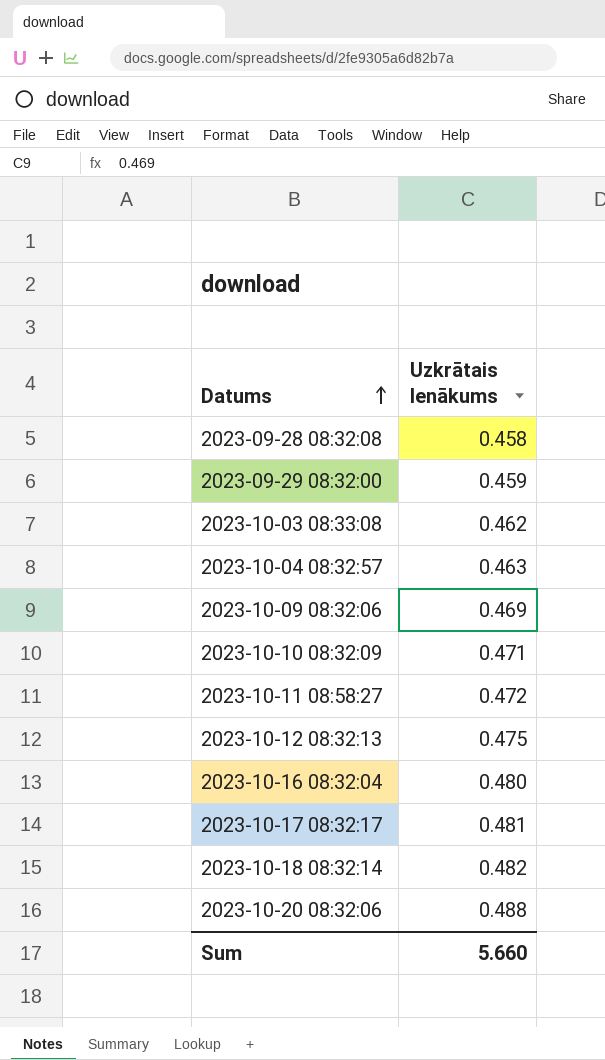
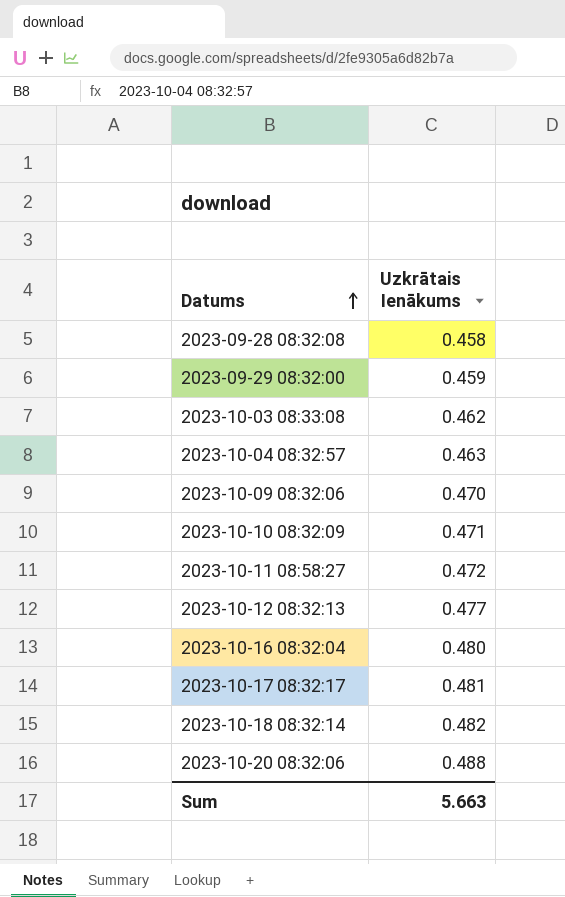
2023-10-09 08:32:06 | Uzkrātais Ienākums: 0.469 -> 0.470
2023-10-12 08:32:13 | Uzkrātais Ienākums: 0.475 -> 0.477
Sum | Uzkrātais Ienākums: 5.660 -> 5.663

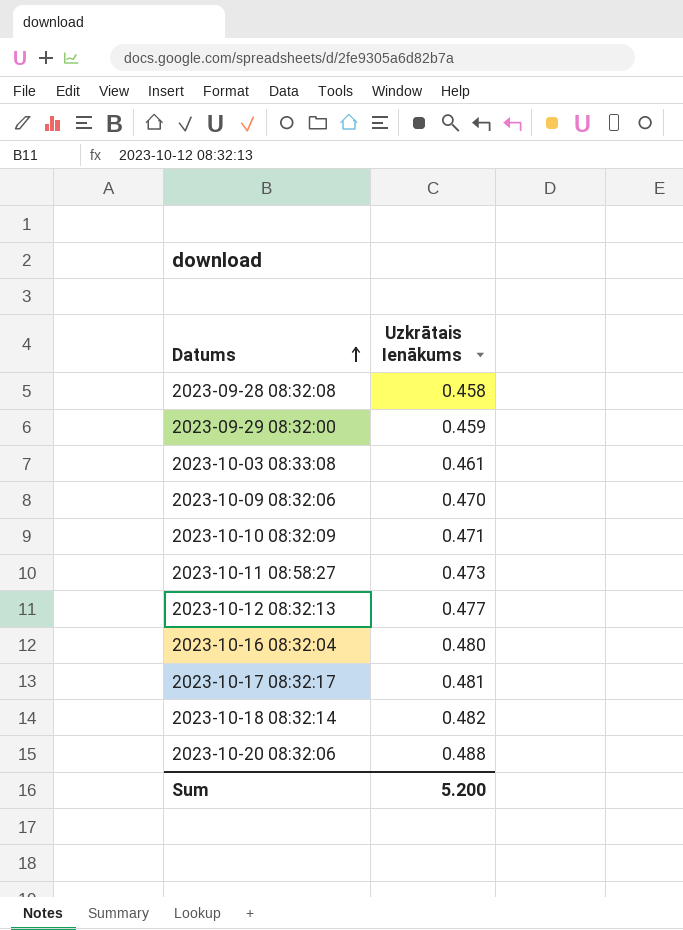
row 2023-10-04 08:32:57: 0.463 -> none
2023-10-03 08:33:08 | Uzkrātais Ienākums: 0.462 -> 0.461
2023-10-11 08:58:27 | Uzkrātais Ienākums: 0.472 -> 0.473
Sum | Uzkrātais Ienākums: 5.663 -> 5.200

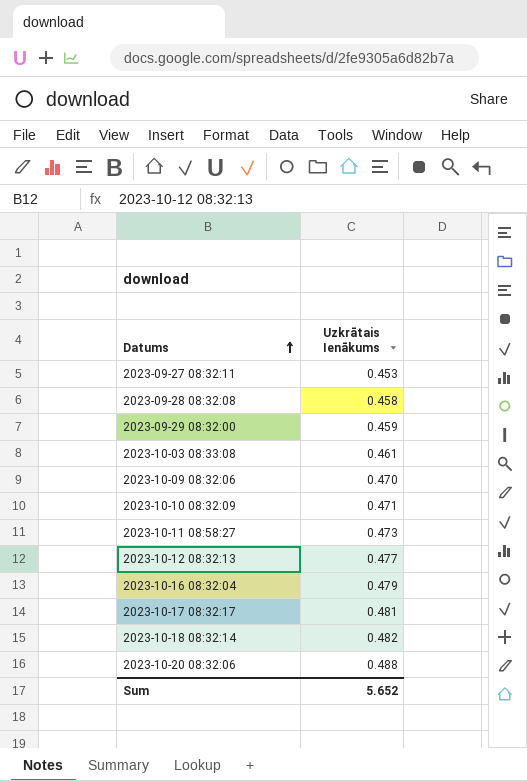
row 2023-09-27 08:32:11: none -> 0.453
2023-10-16 08:32:04 | Uzkrātais Ienākums: 0.480 -> 0.479
Sum | Uzkrātais Ienākums: 5.200 -> 5.652

